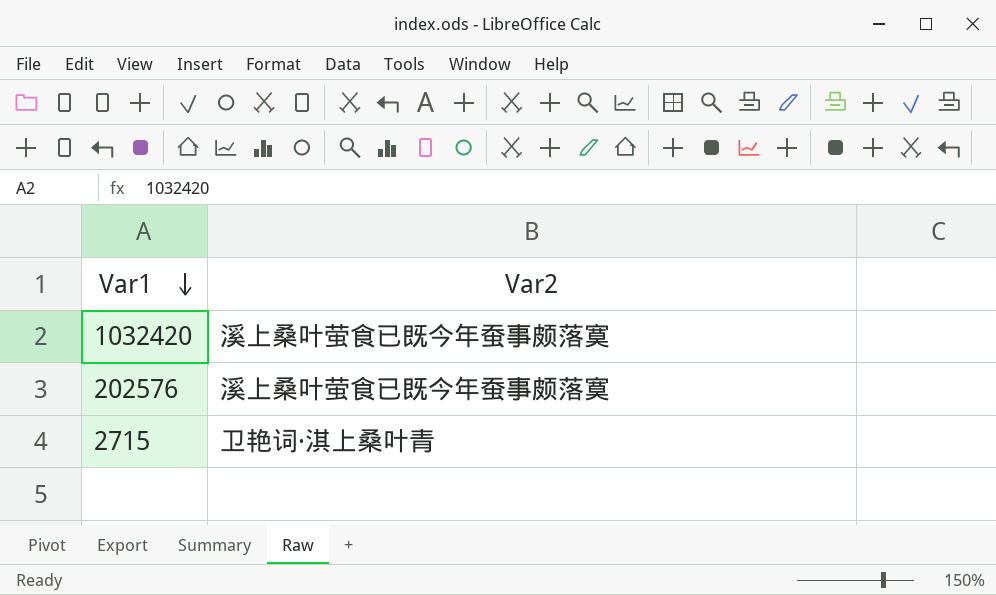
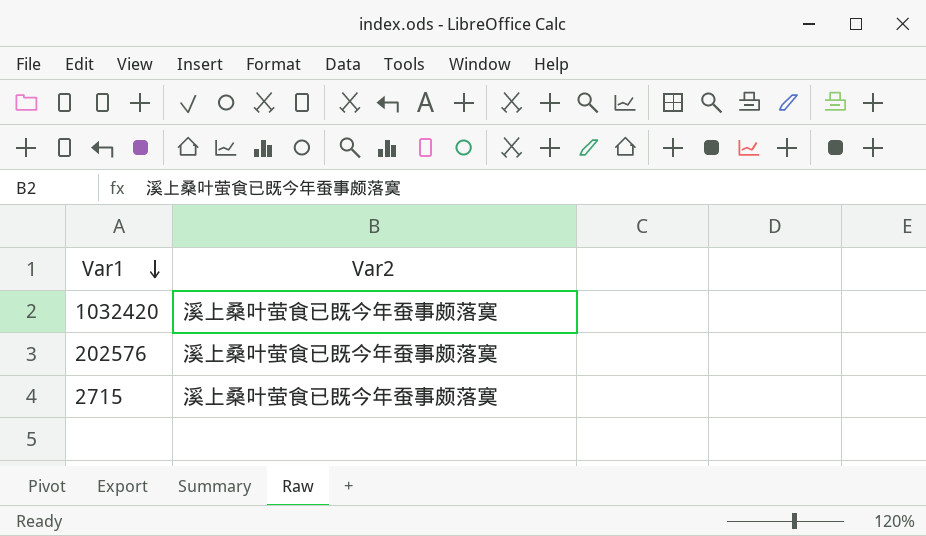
2715 | Var2: 卫艳词·淇上桑叶青 -> 溪上桑叶萤食已既今年蚕事颇落寞

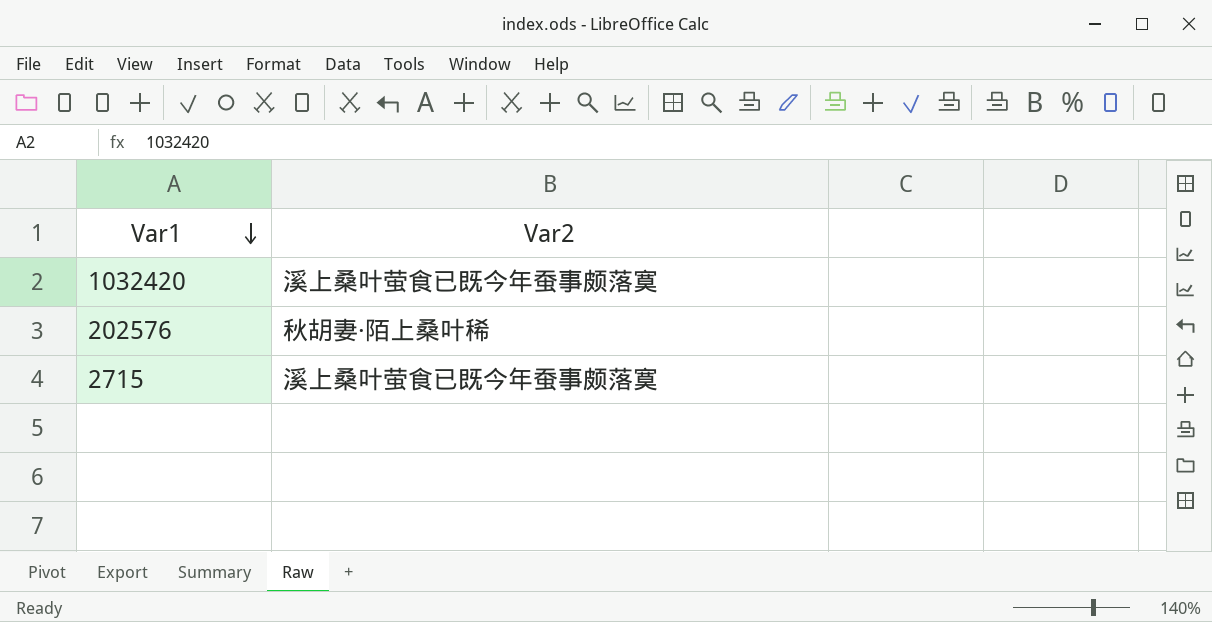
202576 | Var2: 溪上桑叶萤食已既今年蚕事颇落寞 -> 秋胡妻·陌上桑叶稀

